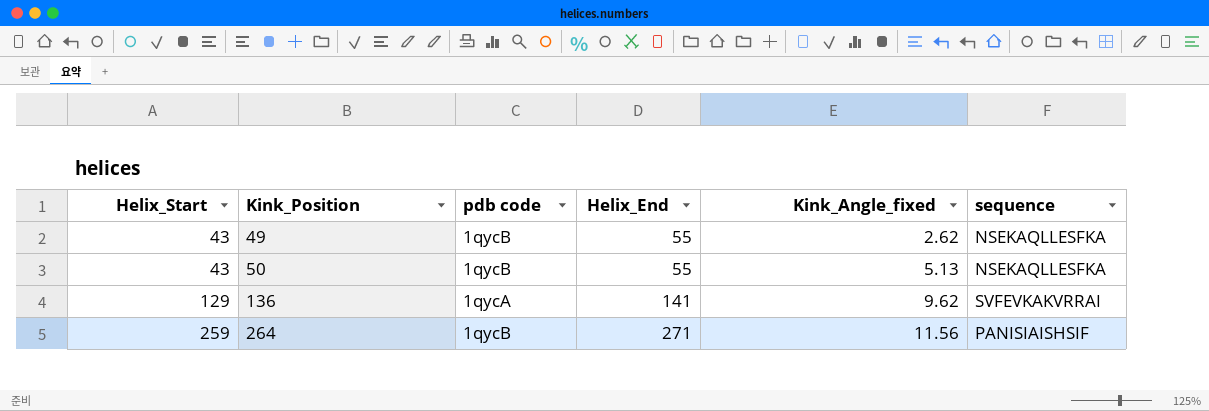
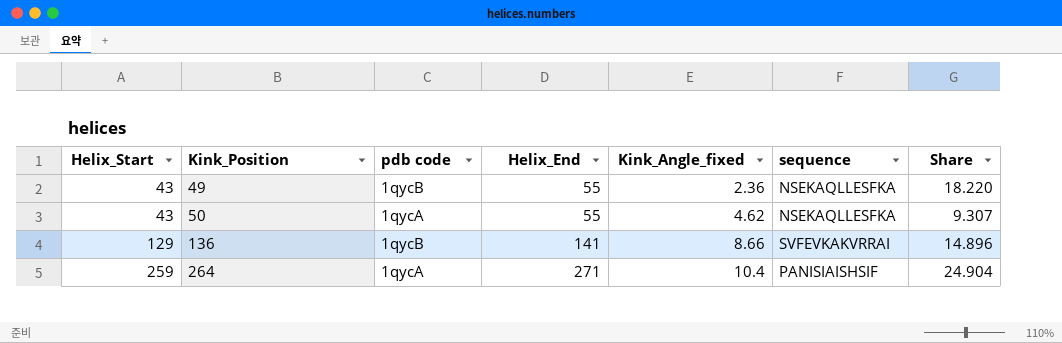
column Share | formula: none -> [Helix_Start] / [Kink_Angle_fixed]
49 | Kink_Angle_fixed: 2.62 -> 2.36
50 | pdb code: 1qycB -> 1qycA
50 | Kink_Angle_fixed: 5.13 -> 4.62
136 | pdb code: 1qycA -> 1qycB
136 | Kink_Angle_fixed: 9.62 -> 8.66
264 | pdb code: 1qycB -> 1qycA
264 | Kink_Angle_fixed: 11.56 -> 10.4

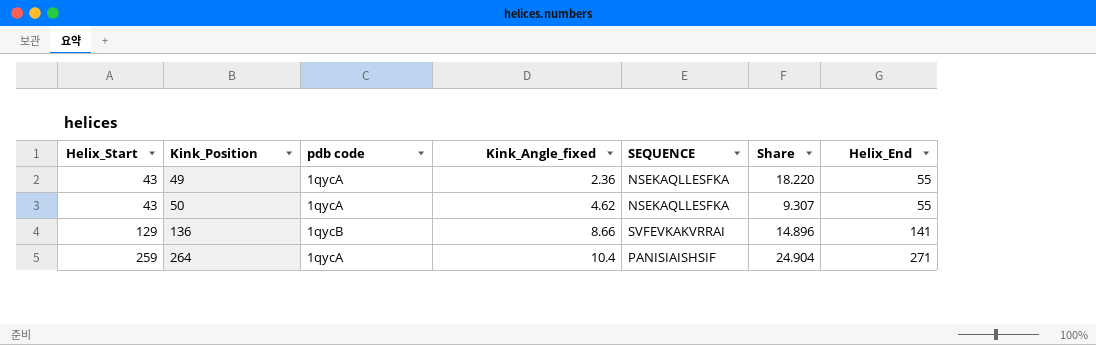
column name: sequence -> SEQUENCE
column Helix_End | position: 4 -> 7
49 | pdb code: 1qycB -> 1qycA

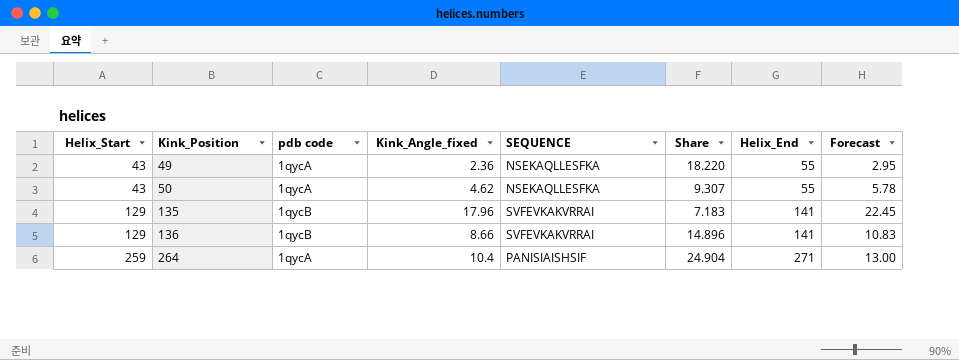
column Forecast | formula: none -> [Kink_Angle_fixed] * 1.25
row 135: none -> 129 | 1qycB | 17.96 | SVFEVKAKVRRAI | 7.183 | 141 | 22.45

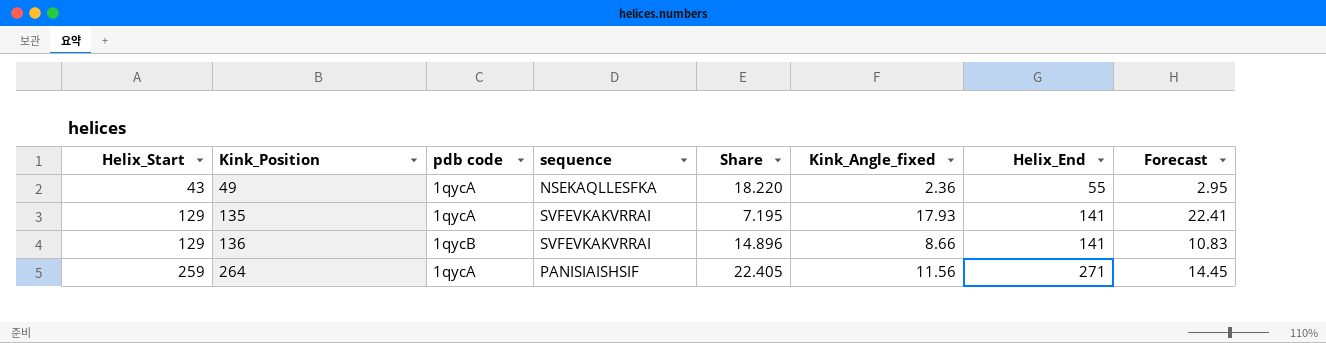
column name: SEQUENCE -> sequence
column Kink_Angle_fixed | position: 4 -> 6
row 50: 43 | 1qycA | 4.62 | NSEKAQLLESFKA | 9.307 | 55 | 5.78 -> none
135 | pdb code: 1qycB -> 1qycA
135 | Share: 7.183 -> 7.195
135 | Kink_Angle_fixed: 17.96 -> 17.93
135 | Forecast: 22.45 -> 22.41
264 | Share: 24.904 -> 22.405
264 | Kink_Angle_fixed: 10.4 -> 11.56
264 | Forecast: 13.00 -> 14.45

